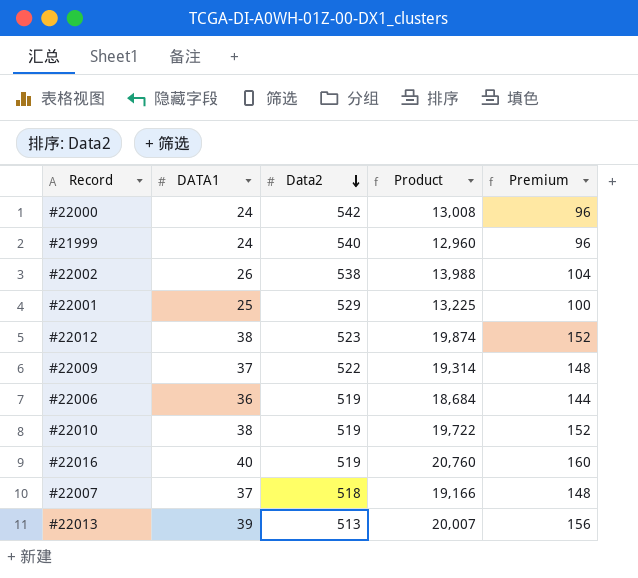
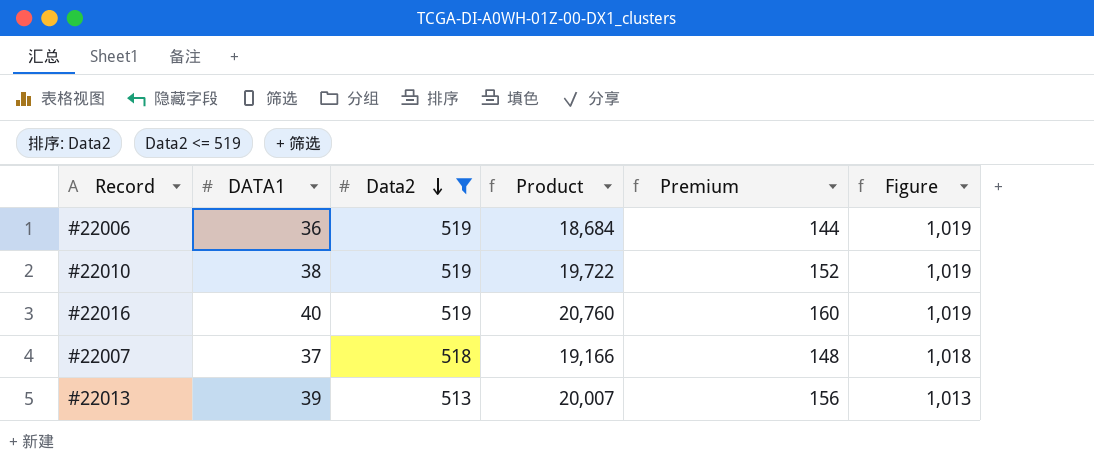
filter: none -> Data2 <= 519
column Figure | formula: none -> [Data2] + 500

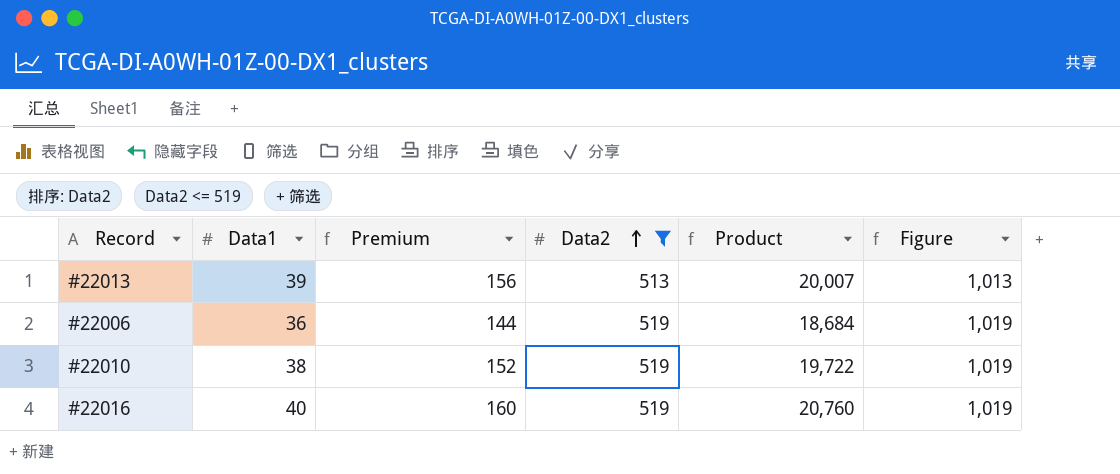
row order: Data2 descending -> Data2 ascending
column name: DATA1 -> Data1
column Premium | position: 5 -> 3
row #22007: 37 | 518 | 19,166 | 148 | 1,018 -> none

